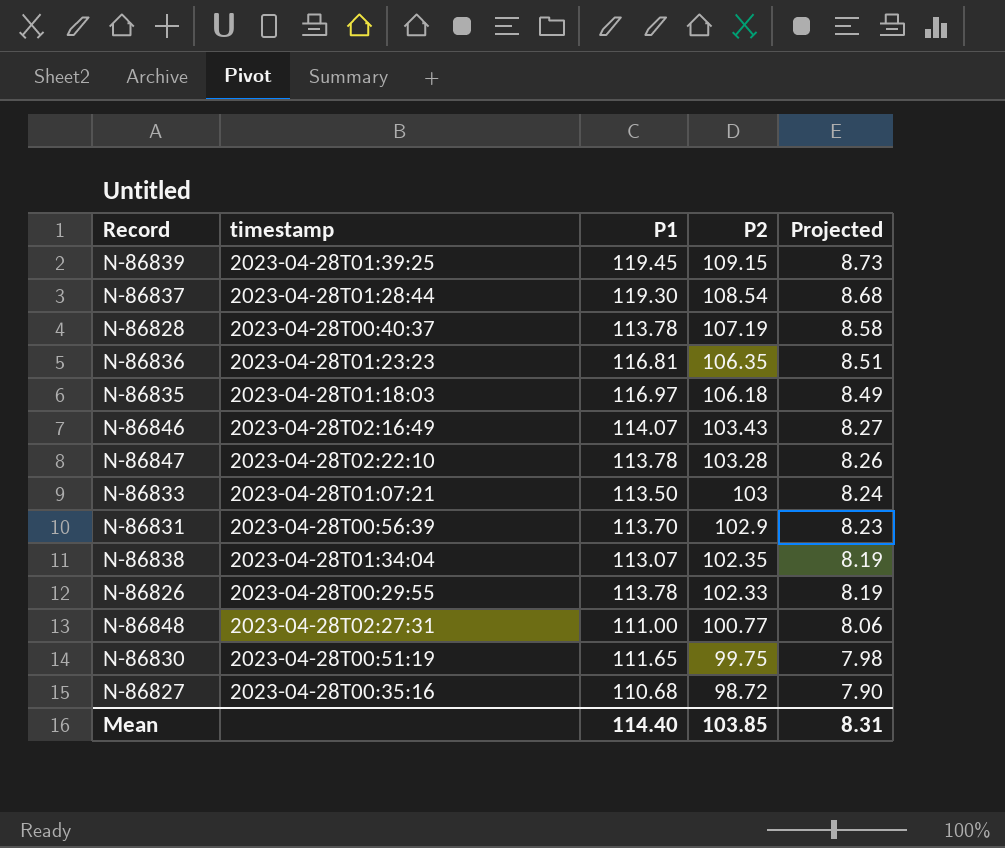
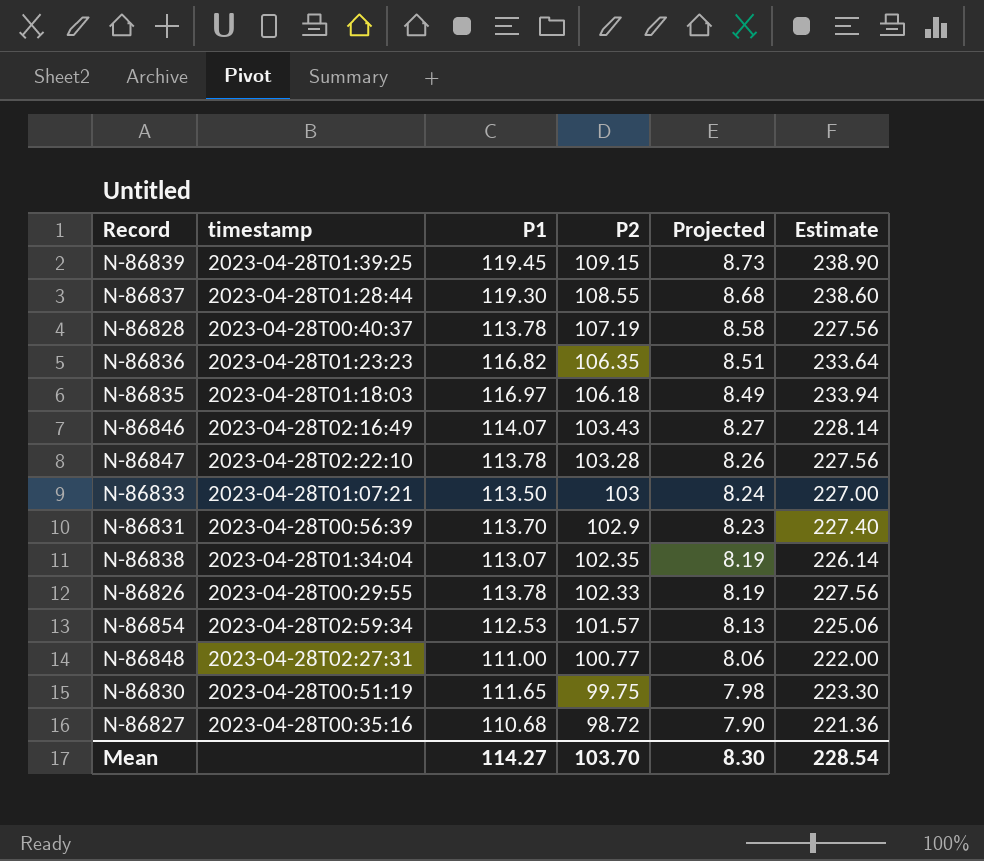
column Estimate | formula: none -> [P1] * 2
N-86837 | P2: 108.54 -> 108.55
N-86836 | P1: 116.81 -> 116.82
row N-86854: none -> 2023-04-28T02:59:34 | 112.53 | 101.57 | 8.13 | 225.06
Mean | P1: 114.40 -> 114.27
Mean | P2: 103.85 -> 103.70
Mean | Projected: 8.31 -> 8.30

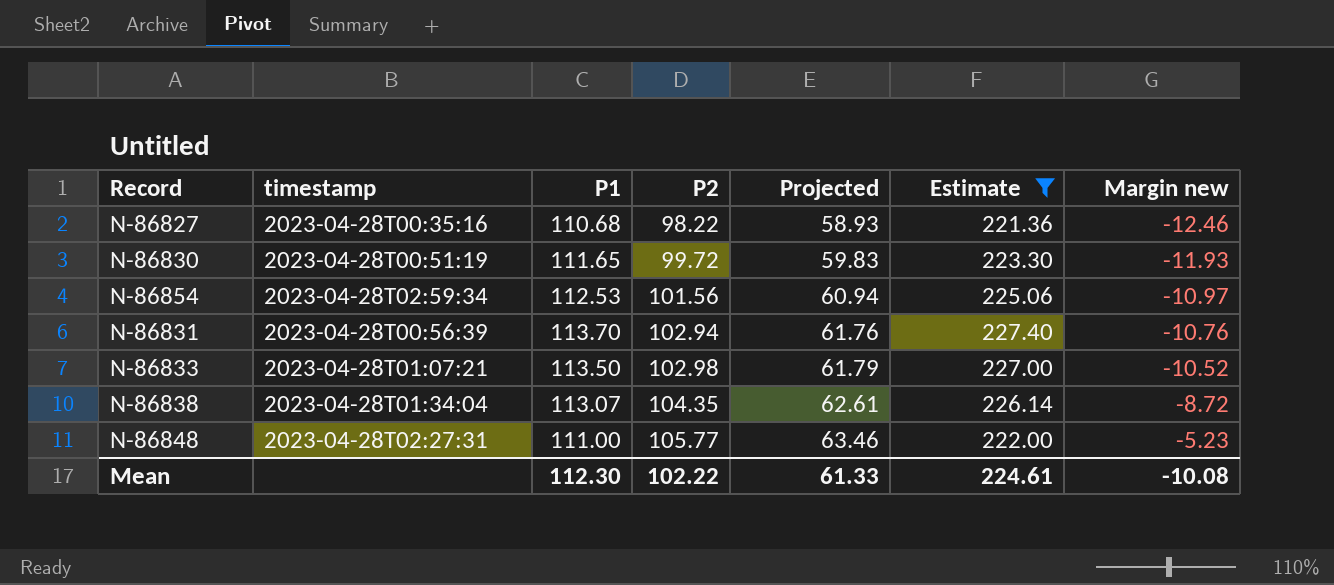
filter: none -> Estimate <= 227.40
row order: P2 descending -> P2 ascending
column Projected | formula: [P2] * 0.08 -> [P2] * 0.6
column Margin new | formula: none -> [P2] - [P1]
N-86827 | P2: 98.72 -> 98.22
N-86830 | P2: 99.75 -> 99.72
N-86854 | P2: 101.57 -> 101.56
N-86831 | P2: 102.9 -> 102.94
N-86833 | P2: 103 -> 102.98
N-86838 | P2: 102.35 -> 104.35
N-86848 | P2: 100.77 -> 105.77
Mean | P1: 114.27 -> 112.30
Mean | P2: 103.70 -> 102.22
Mean | Projected: 8.30 -> 61.33
Mean | Estimate: 228.54 -> 224.61

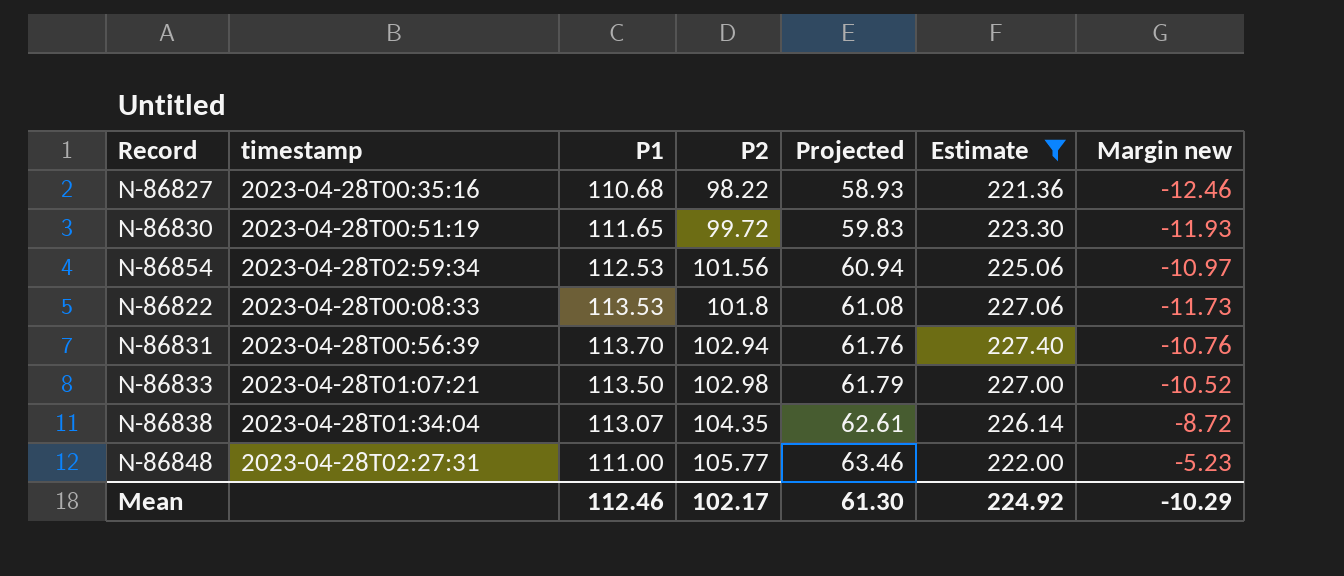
row N-86822: none -> 2023-04-28T00:08:33 | 113.53 | 101.8 | 61.08 | 227.06 | -11.73
Mean | P1: 112.30 -> 112.46
Mean | P2: 102.22 -> 102.17
Mean | Projected: 61.33 -> 61.30
Mean | Estimate: 224.61 -> 224.92
Mean | Margin new: -10.08 -> -10.29

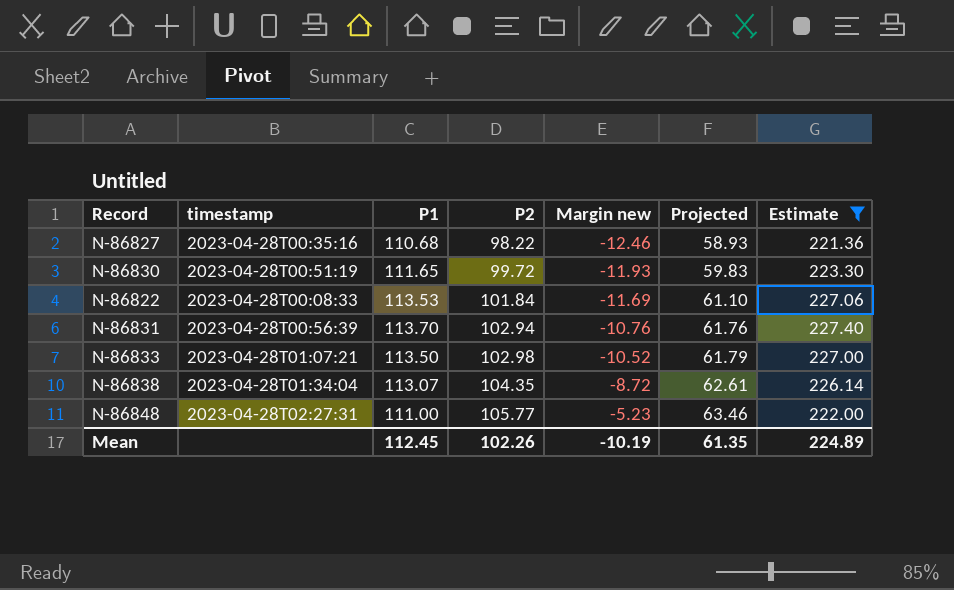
column Margin new | position: 7 -> 5
row N-86854: 2023-04-28T02:59:34 | 112.53 | 101.56 | 60.94 | 225.06 | -10.97 -> none
N-86822 | P2: 101.8 -> 101.84
N-86822 | Margin new: -11.73 -> -11.69
N-86822 | Projected: 61.08 -> 61.10
Mean | P1: 112.46 -> 112.45
Mean | P2: 102.17 -> 102.26
Mean | Margin new: -10.29 -> -10.19
Mean | Projected: 61.30 -> 61.35
Mean | Estimate: 224.92 -> 224.89

